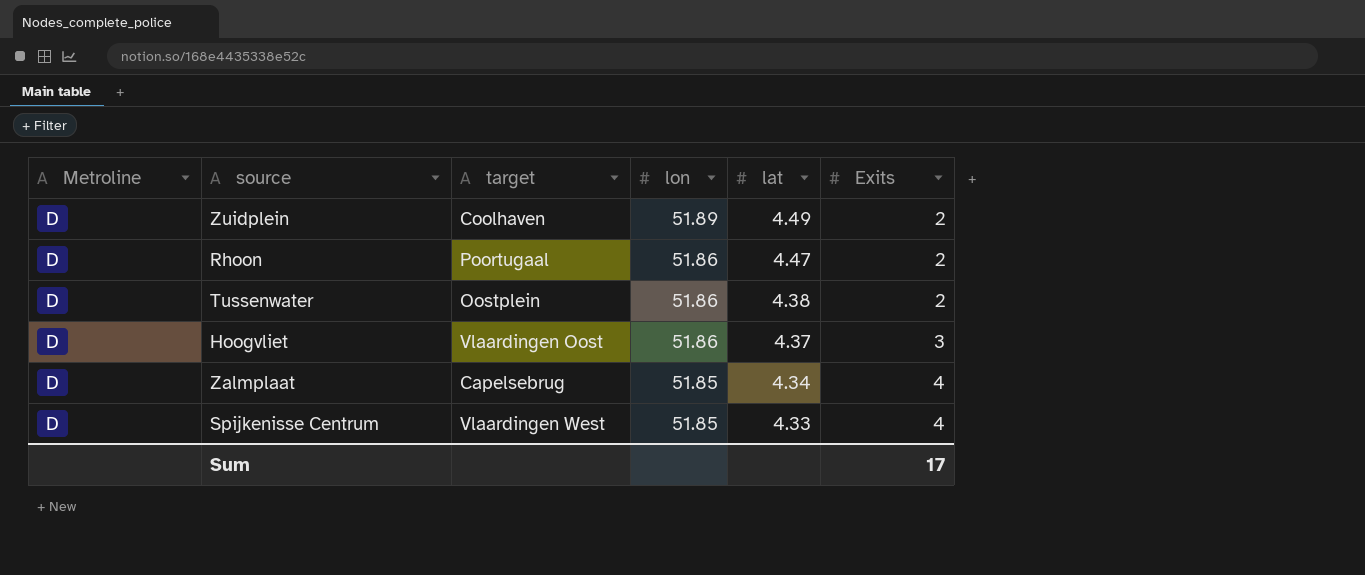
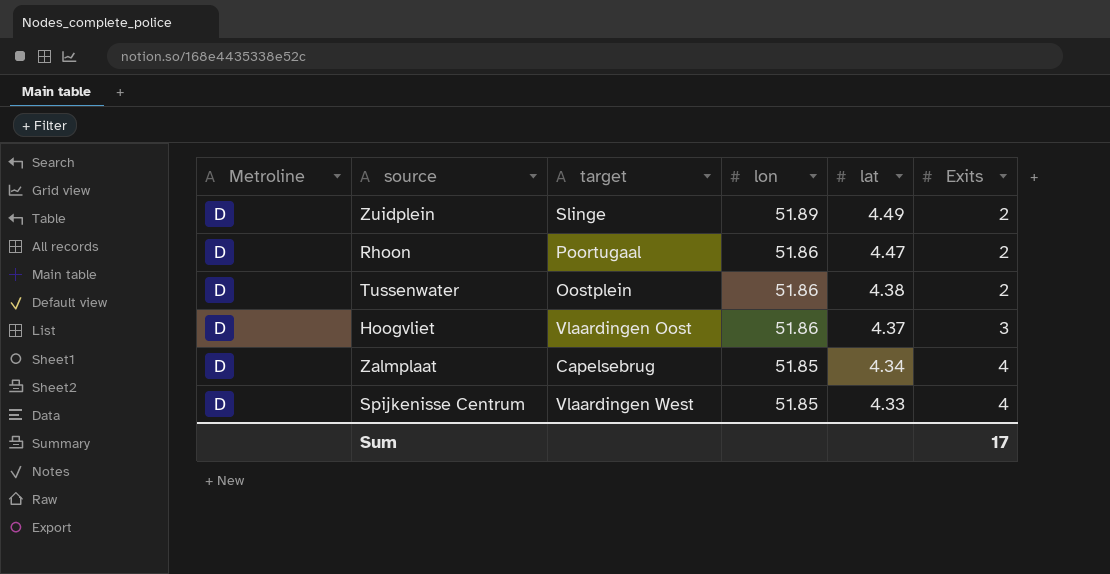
Zuidplein | target: Coolhaven -> Slinge

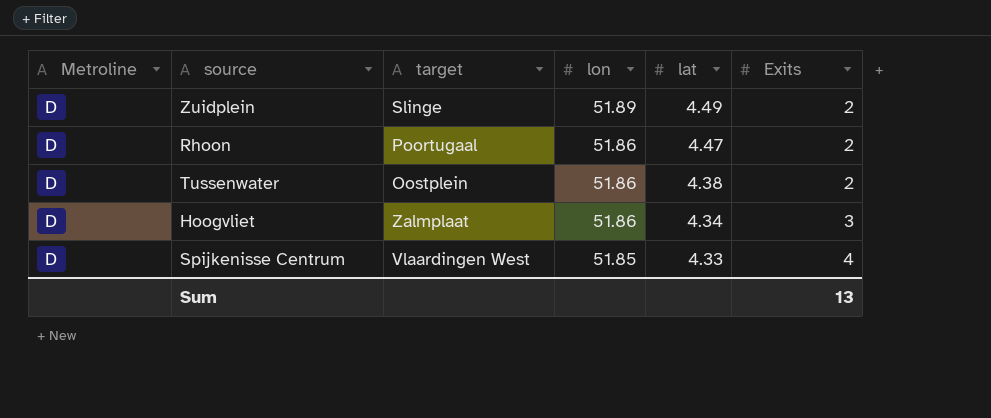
row Zalmplaat: D | Capelsebrug | 51.85 | 4.34 | 4 -> none
Hoogvliet | target: Vlaardingen Oost -> Zalmplaat
Hoogvliet | lat: 4.37 -> 4.34
Sum | Exits: 17 -> 13

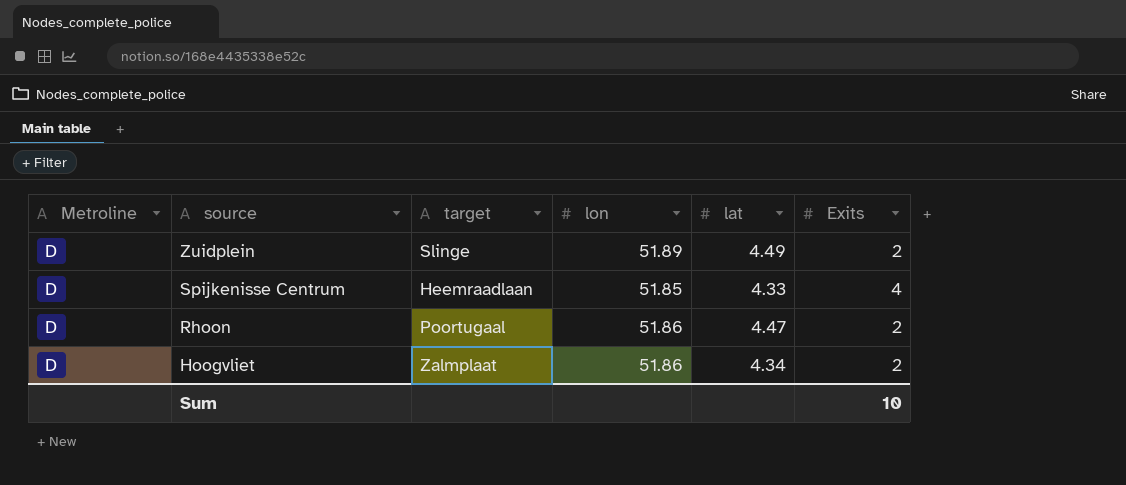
row order: lon descending -> source descending
row Tussenwater: D | Oostplein | 51.86 | 4.38 | 2 -> none
Spijkenisse Centrum | target: Vlaardingen West -> Heemraadlaan
Hoogvliet | Exits: 3 -> 2
Sum | Exits: 13 -> 10

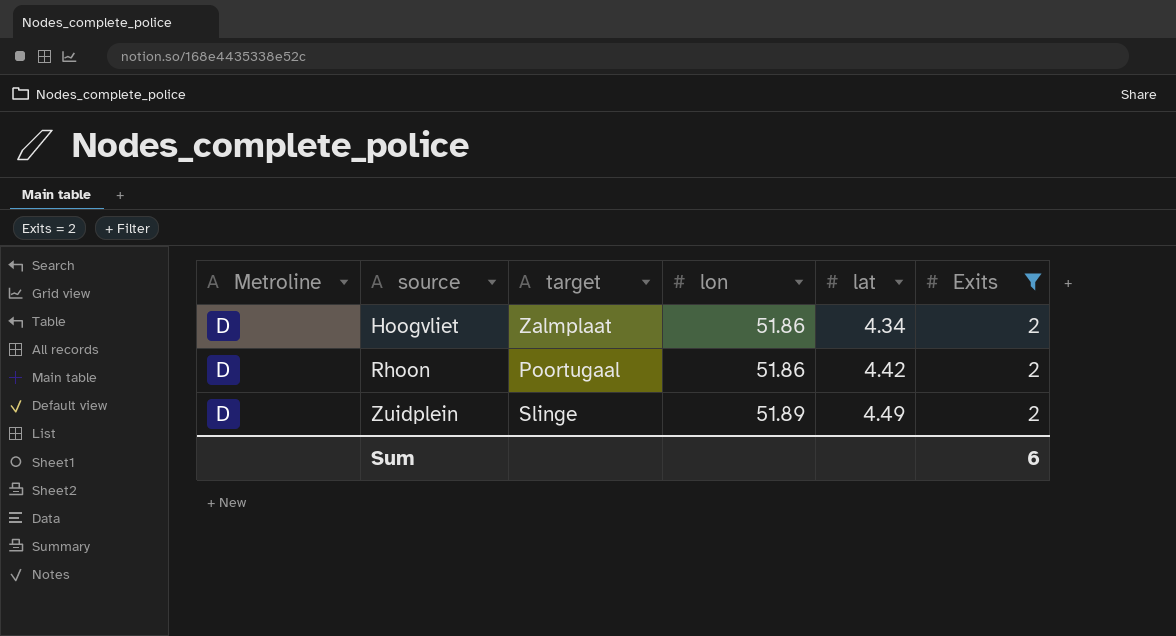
filter: none -> Exits = 2
row order: source descending -> source ascending
Rhoon | lat: 4.47 -> 4.42
Sum | Exits: 10 -> 6

